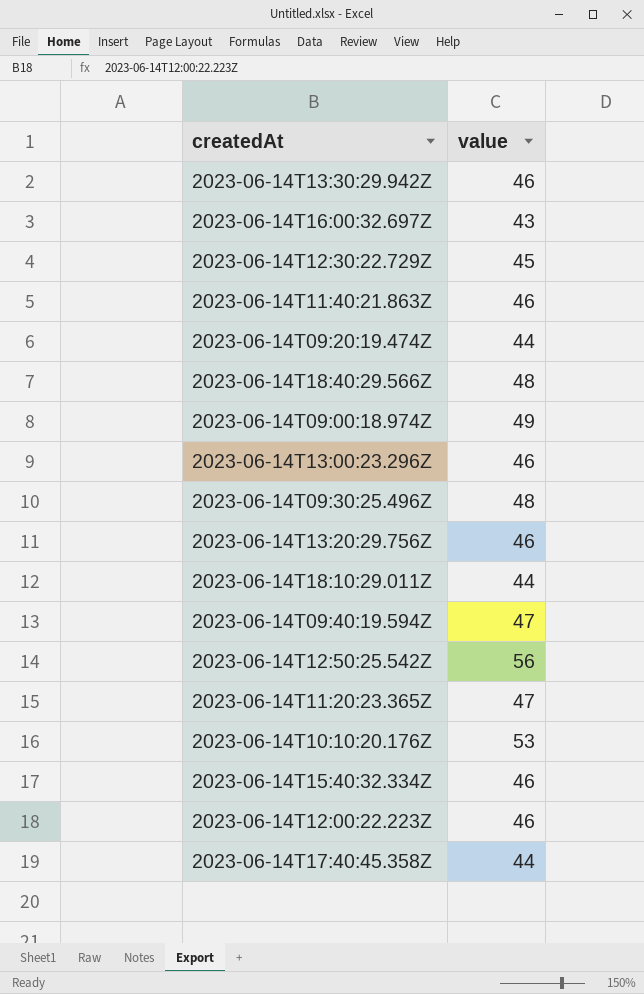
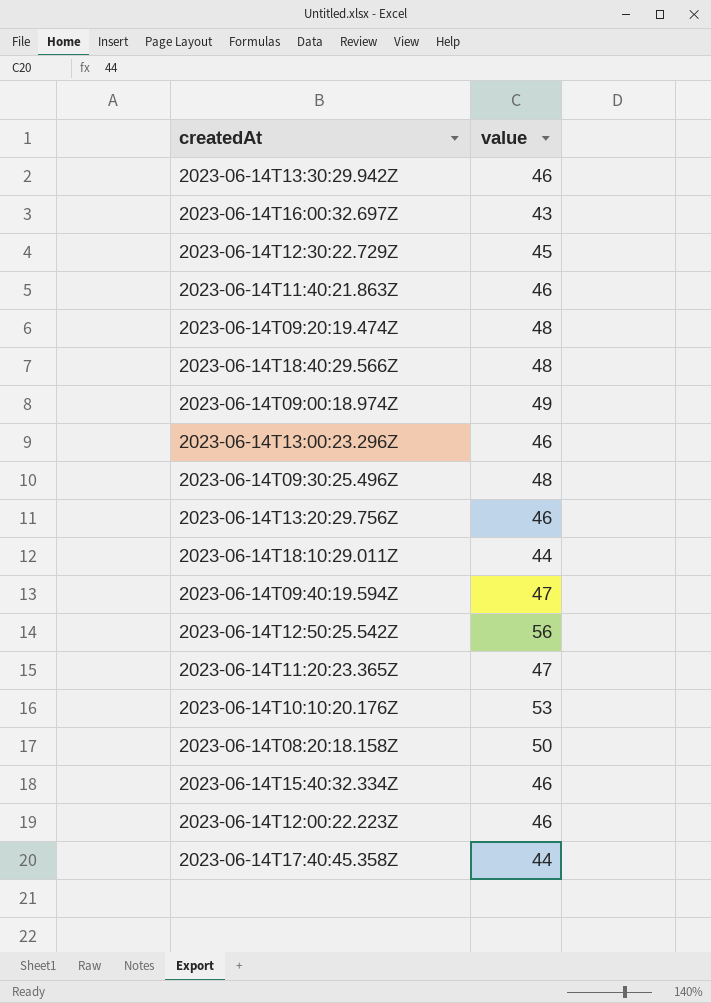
2023-06-14T09:20:19.474Z | value: 44 -> 48
row 2023-06-14T08:20:18.158Z: none -> 50

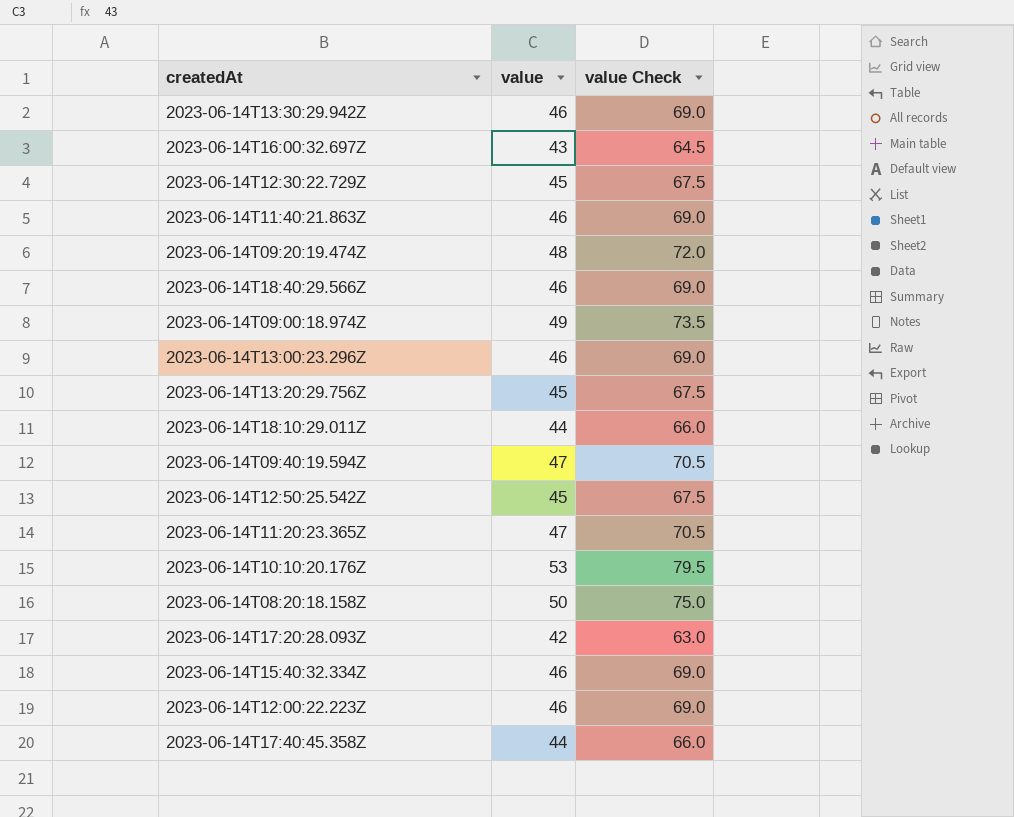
column value Check | formula: none -> [value] * 1.5
row 2023-06-14T09:30:25.496Z: 48 -> none
2023-06-14T18:40:29.566Z | value: 48 -> 46
2023-06-14T13:20:29.756Z | value: 46 -> 45
2023-06-14T12:50:25.542Z | value: 56 -> 45
row 2023-06-14T17:20:28.093Z: none -> 42 | 63.0

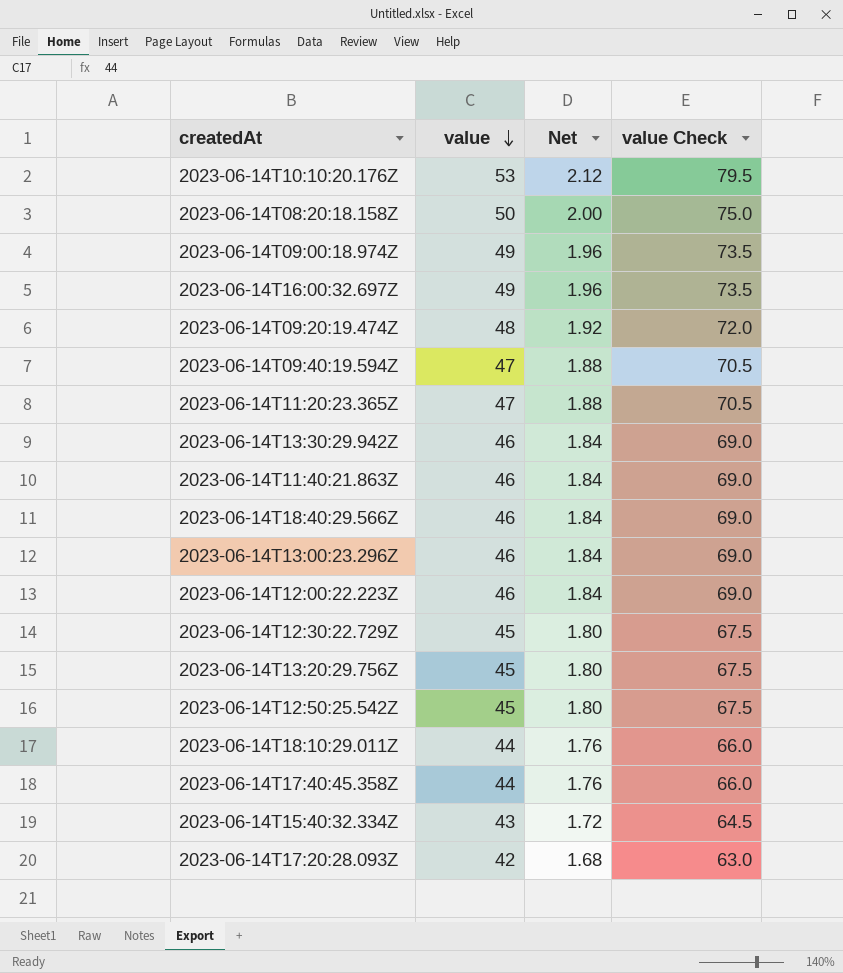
row order: none -> value descending
column Net | formula: none -> [value] * 0.04
2023-06-14T16:00:32.697Z | value: 43 -> 49
2023-06-14T16:00:32.697Z | value Check: 64.5 -> 73.5
2023-06-14T15:40:32.334Z | value: 46 -> 43
2023-06-14T15:40:32.334Z | value Check: 69.0 -> 64.5

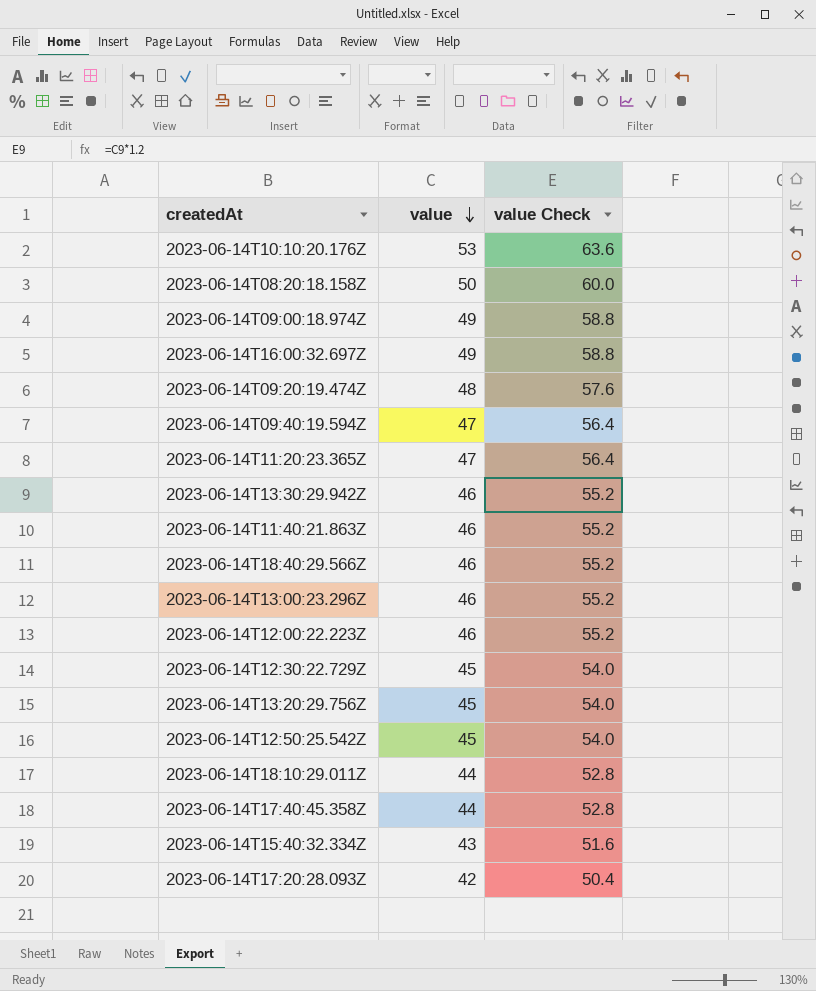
column Net | formula: [value] * 0.04 -> none
column value Check | formula: [value] * 1.5 -> [value] * 1.2

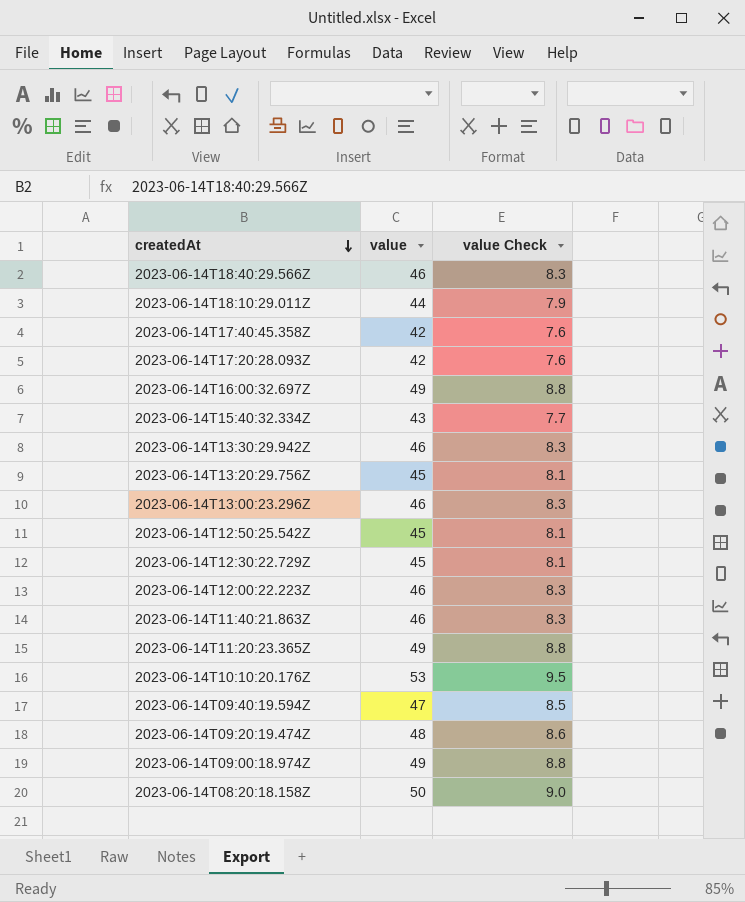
row order: value descending -> createdAt descending
column value Check | formula: [value] * 1.2 -> [value] * 0.18
2023-06-14T17:40:45.358Z | value: 44 -> 42
2023-06-14T11:20:23.365Z | value: 47 -> 49

